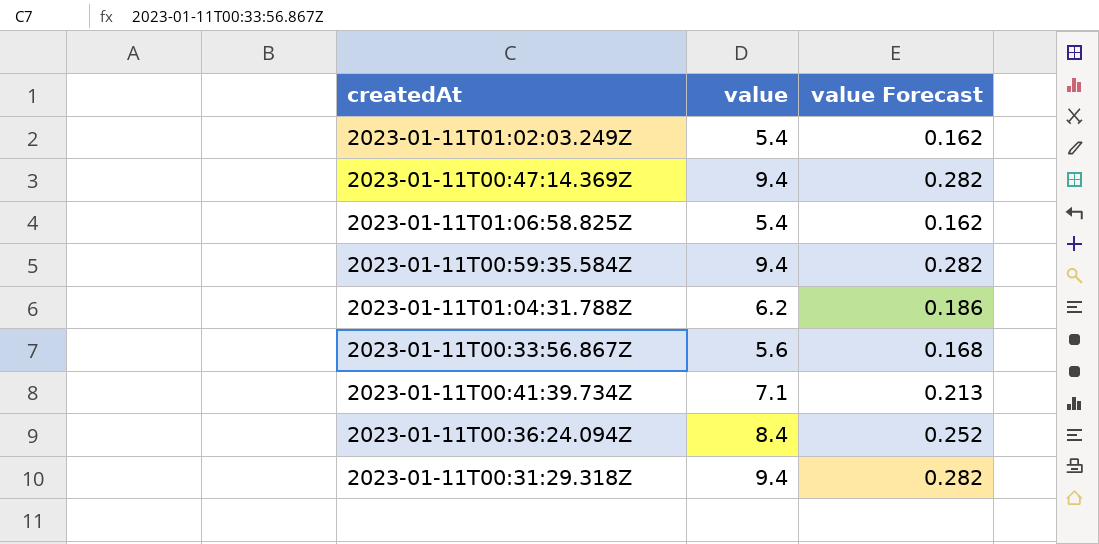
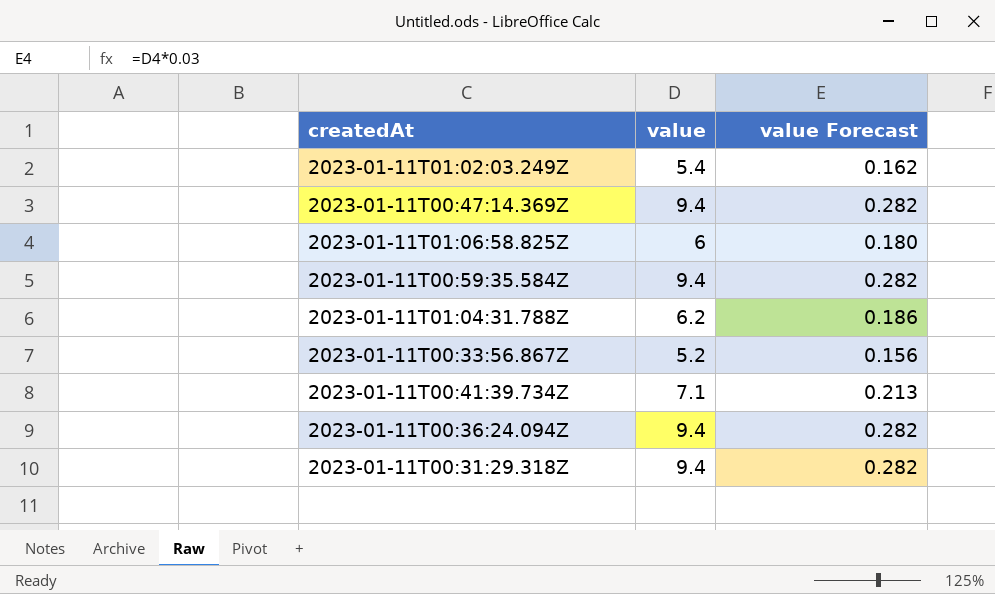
2023-01-11T01:06:58.825Z | value: 5.4 -> 6
2023-01-11T01:06:58.825Z | value Forecast: 0.162 -> 0.180
2023-01-11T00:33:56.867Z | value: 5.6 -> 5.2
2023-01-11T00:33:56.867Z | value Forecast: 0.168 -> 0.156
2023-01-11T00:36:24.094Z | value: 8.4 -> 9.4
2023-01-11T00:36:24.094Z | value Forecast: 0.252 -> 0.282

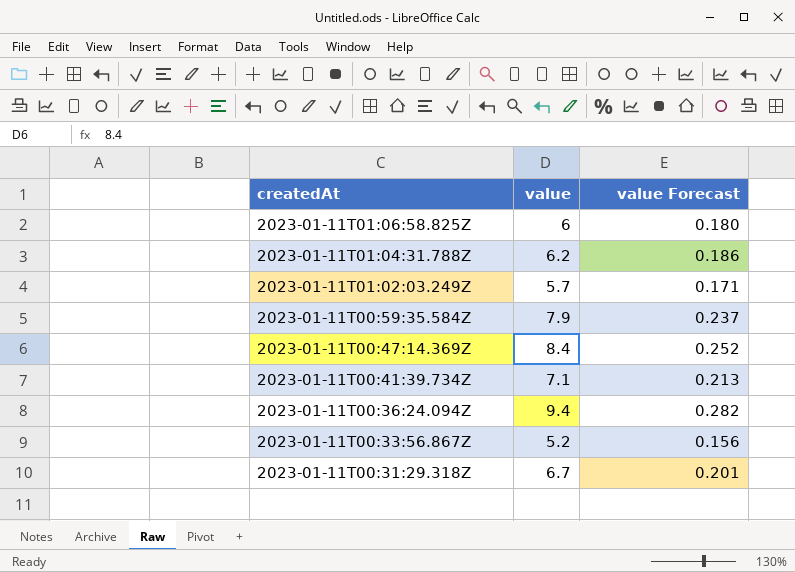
row order: none -> createdAt descending
2023-01-11T01:02:03.249Z | value: 5.4 -> 5.7
2023-01-11T01:02:03.249Z | value Forecast: 0.162 -> 0.171
2023-01-11T00:59:35.584Z | value: 9.4 -> 7.9
2023-01-11T00:59:35.584Z | value Forecast: 0.282 -> 0.237
2023-01-11T00:47:14.369Z | value: 9.4 -> 8.4
2023-01-11T00:47:14.369Z | value Forecast: 0.282 -> 0.252
2023-01-11T00:31:29.318Z | value: 9.4 -> 6.7
2023-01-11T00:31:29.318Z | value Forecast: 0.282 -> 0.201

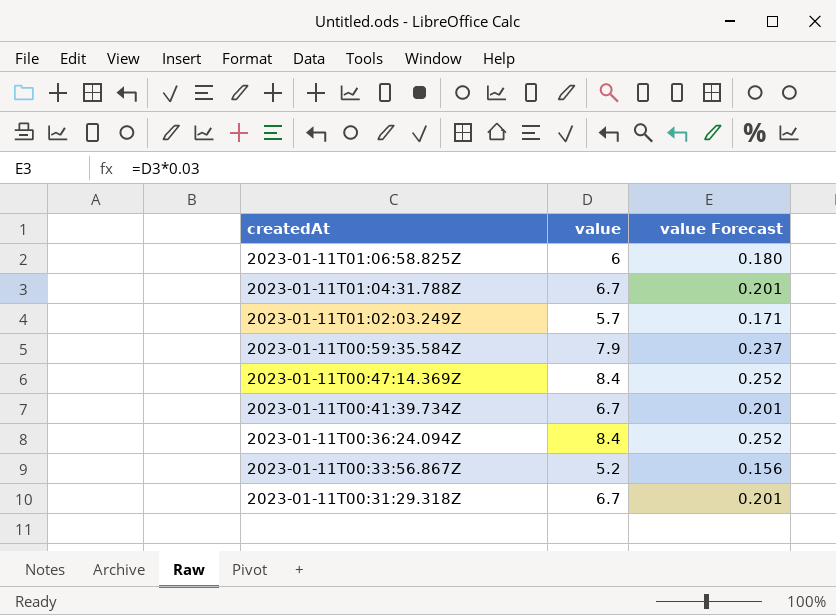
2023-01-11T01:04:31.788Z | value: 6.2 -> 6.7
2023-01-11T01:04:31.788Z | value Forecast: 0.186 -> 0.201
2023-01-11T00:41:39.734Z | value: 7.1 -> 6.7
2023-01-11T00:41:39.734Z | value Forecast: 0.213 -> 0.201
2023-01-11T00:36:24.094Z | value: 9.4 -> 8.4
2023-01-11T00:36:24.094Z | value Forecast: 0.282 -> 0.252

